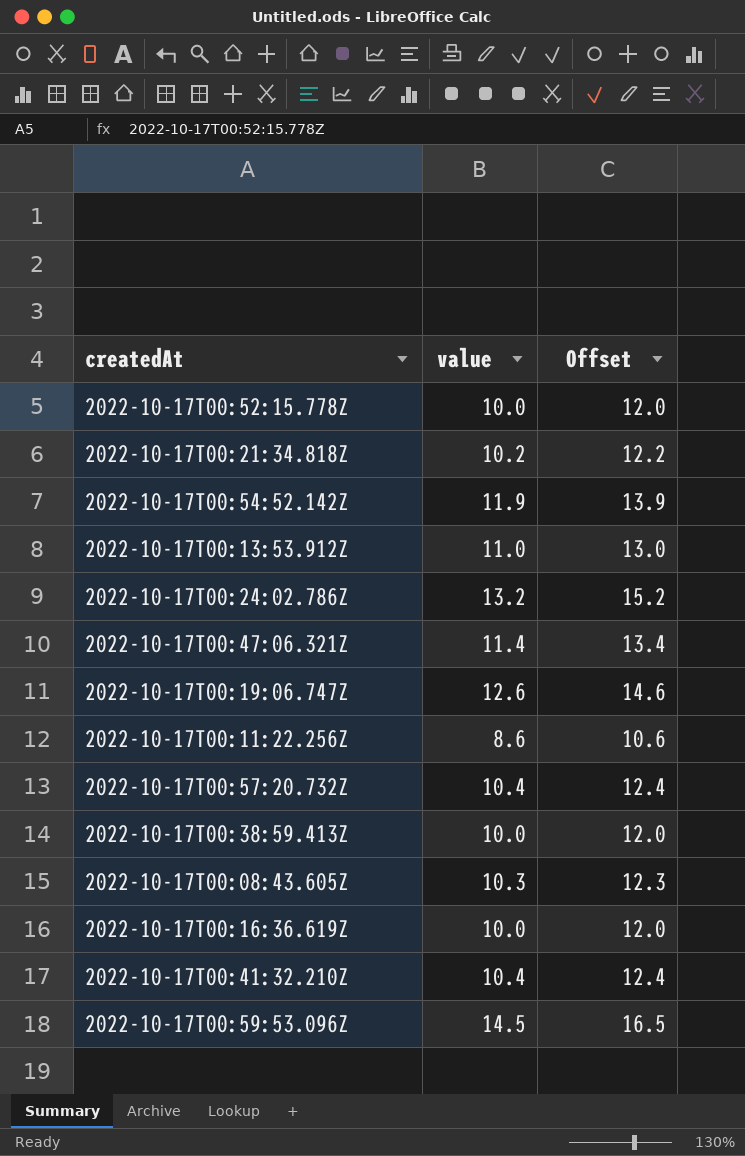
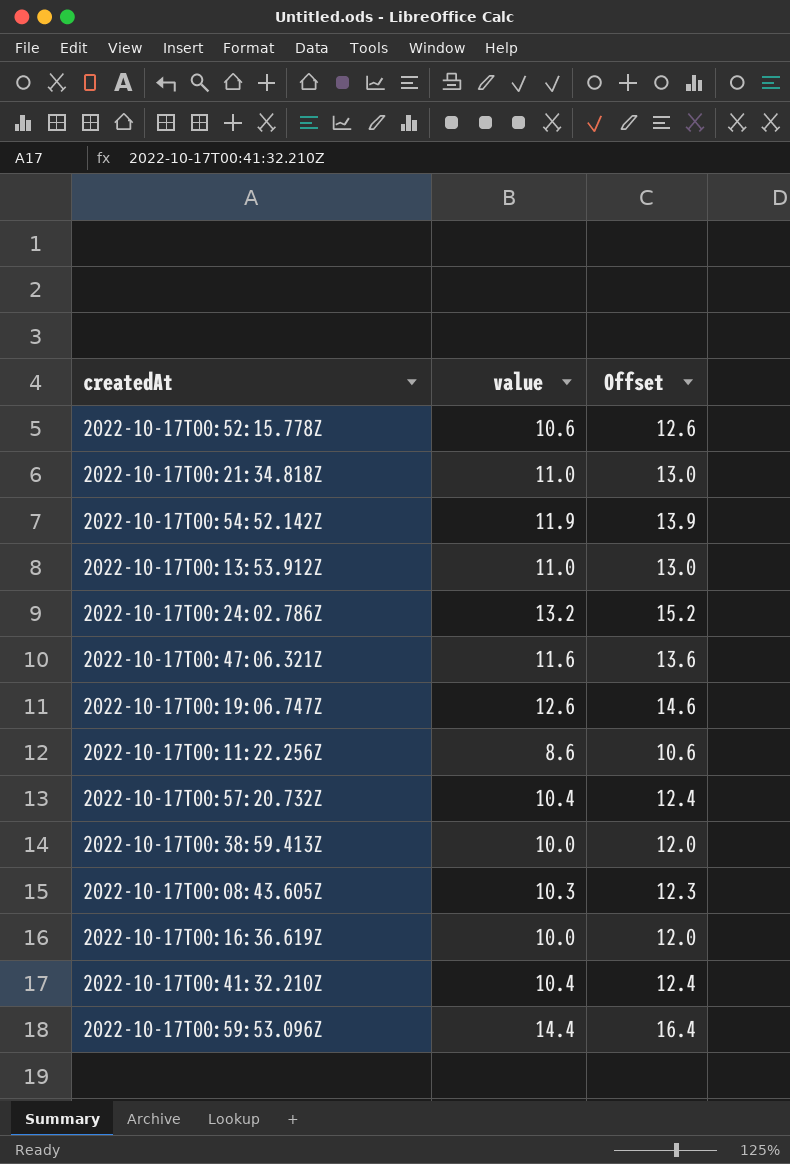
2022-10-17T00:52:15.778Z | value: 10.0 -> 10.6
2022-10-17T00:52:15.778Z | Offset: 12.0 -> 12.6
2022-10-17T00:21:34.818Z | value: 10.2 -> 11.0
2022-10-17T00:21:34.818Z | Offset: 12.2 -> 13.0
2022-10-17T00:47:06.321Z | value: 11.4 -> 11.6
2022-10-17T00:47:06.321Z | Offset: 13.4 -> 13.6
2022-10-17T00:59:53.096Z | value: 14.5 -> 14.4
2022-10-17T00:59:53.096Z | Offset: 16.5 -> 16.4

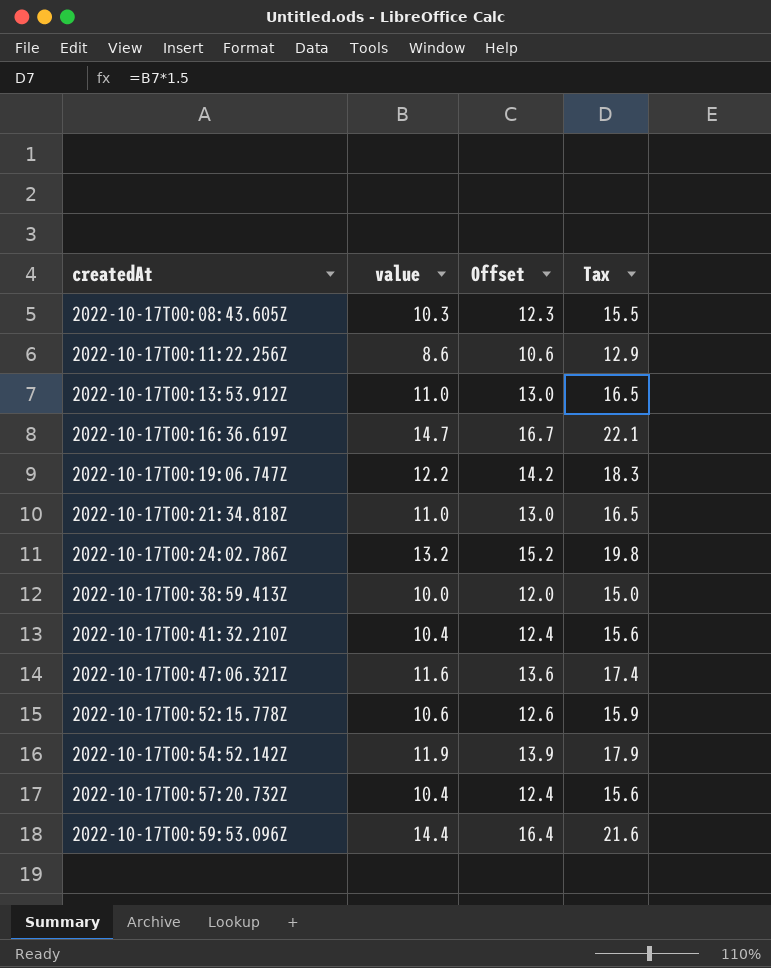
row order: none -> createdAt ascending
column Tax | formula: none -> [value] * 1.5
2022-10-17T00:16:36.619Z | value: 10.0 -> 14.7
2022-10-17T00:16:36.619Z | Offset: 12.0 -> 16.7
2022-10-17T00:19:06.747Z | value: 12.6 -> 12.2
2022-10-17T00:19:06.747Z | Offset: 14.6 -> 14.2

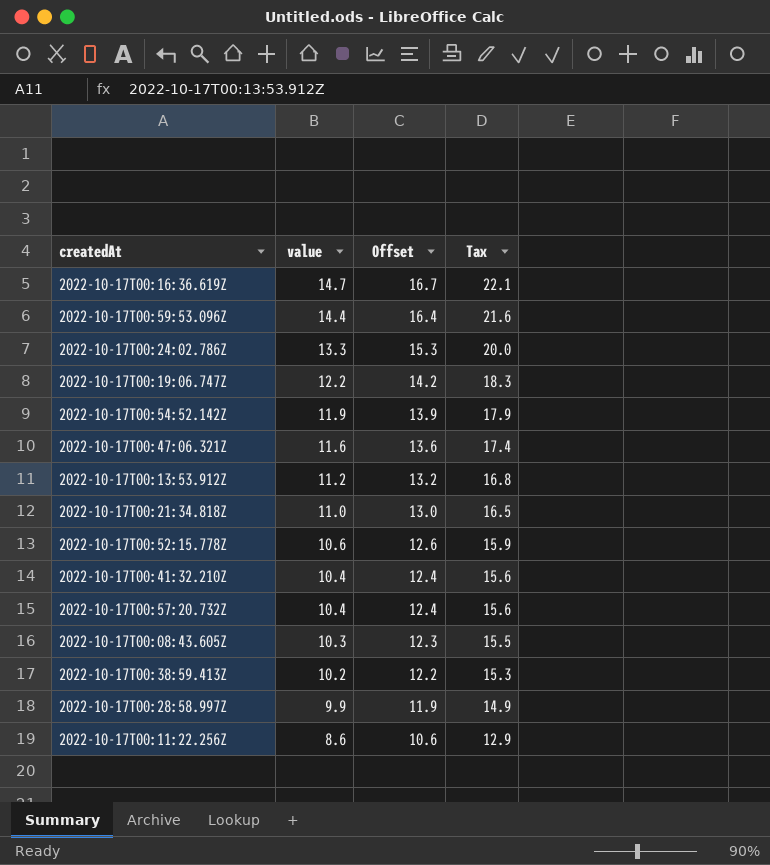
row order: createdAt ascending -> value descending
2022-10-17T00:24:02.786Z | value: 13.2 -> 13.3
2022-10-17T00:24:02.786Z | Offset: 15.2 -> 15.3
2022-10-17T00:24:02.786Z | Tax: 19.8 -> 20.0
2022-10-17T00:13:53.912Z | value: 11.0 -> 11.2
2022-10-17T00:13:53.912Z | Offset: 13.0 -> 13.2
2022-10-17T00:13:53.912Z | Tax: 16.5 -> 16.8
2022-10-17T00:38:59.413Z | value: 10.0 -> 10.2
2022-10-17T00:38:59.413Z | Offset: 12.0 -> 12.2
2022-10-17T00:38:59.413Z | Tax: 15.0 -> 15.3
row 2022-10-17T00:28:58.997Z: none -> 9.9 | 11.9 | 14.9

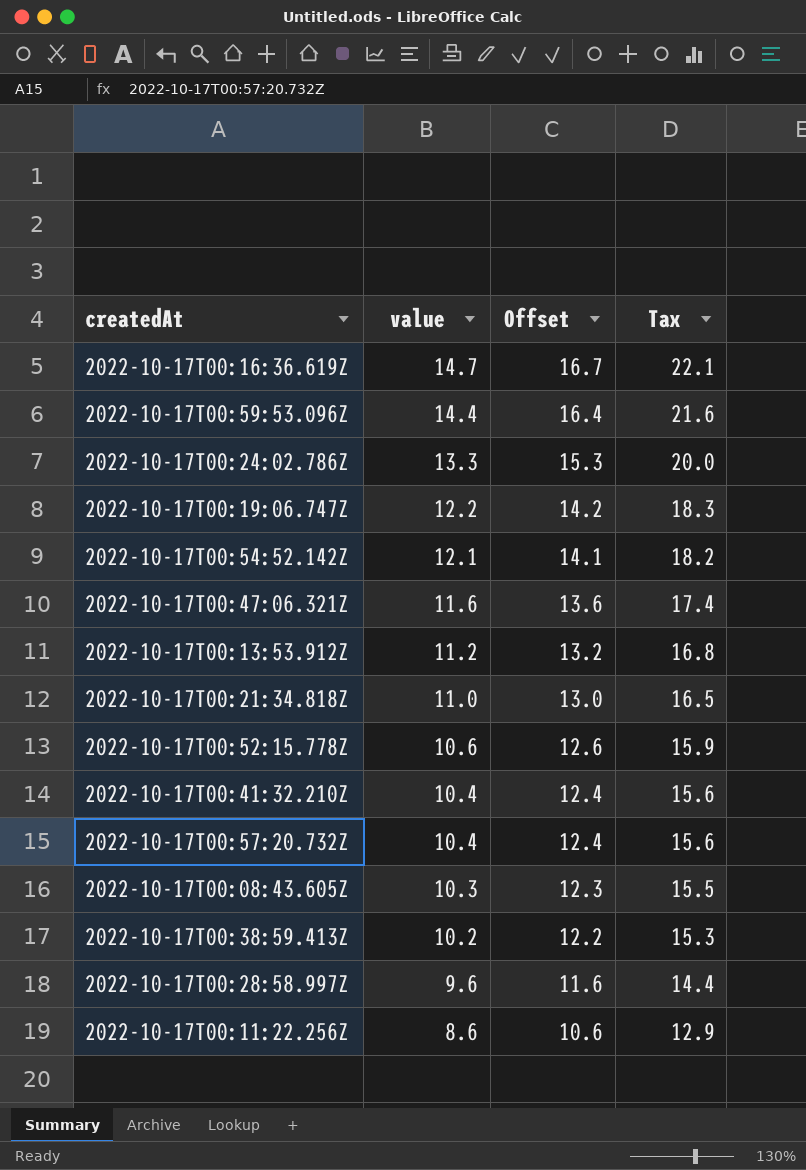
2022-10-17T00:54:52.142Z | value: 11.9 -> 12.1
2022-10-17T00:54:52.142Z | Offset: 13.9 -> 14.1
2022-10-17T00:54:52.142Z | Tax: 17.9 -> 18.2
2022-10-17T00:28:58.997Z | value: 9.9 -> 9.6
2022-10-17T00:28:58.997Z | Offset: 11.9 -> 11.6
2022-10-17T00:28:58.997Z | Tax: 14.9 -> 14.4

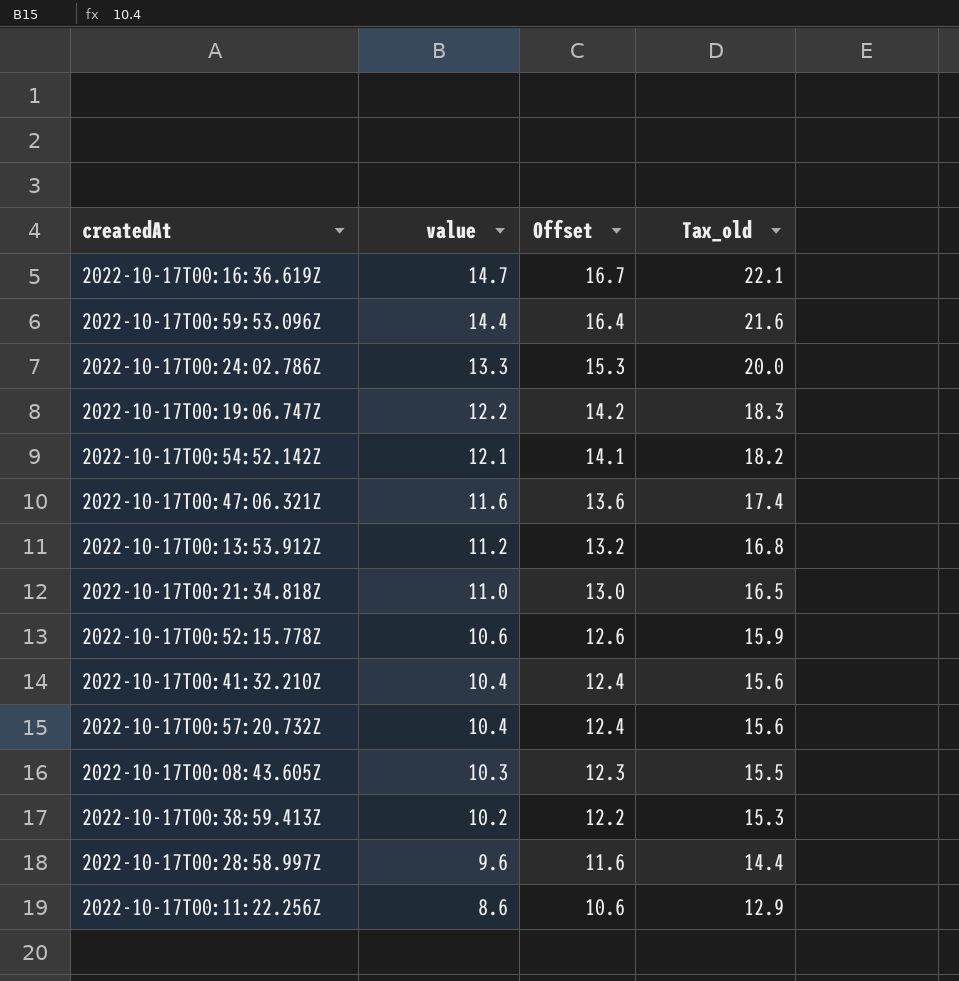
column name: Tax -> Tax_old

